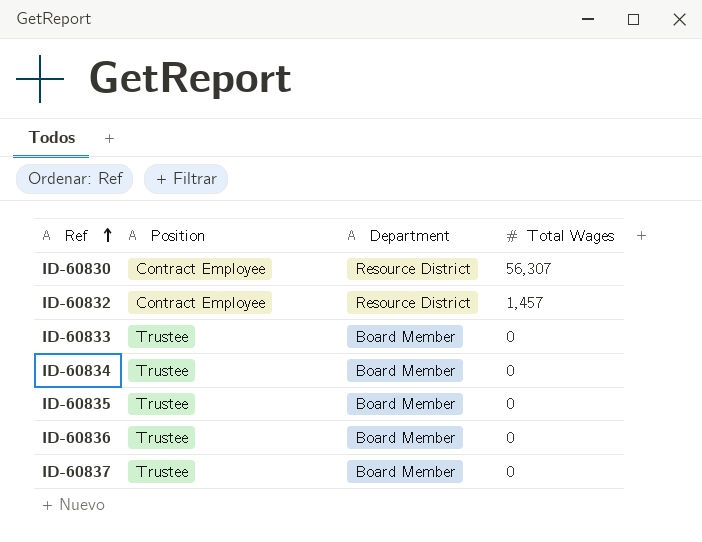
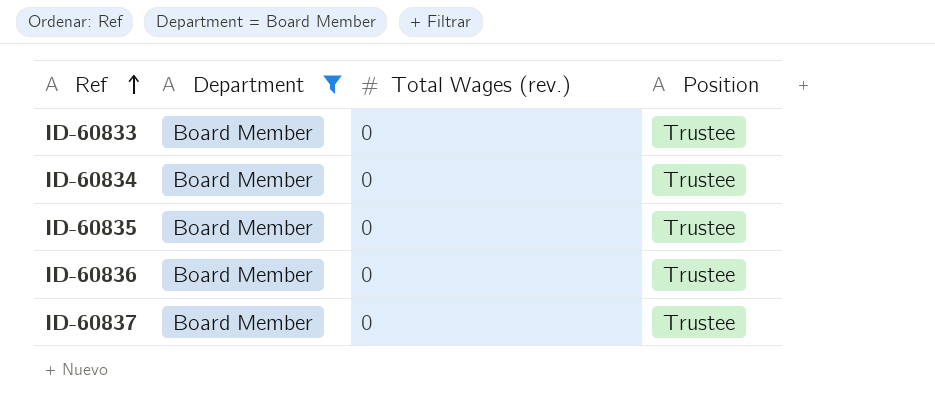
filter: none -> Department = Board Member
column name: Total Wages -> Total Wages (rev.)
column Position | position: 2 -> 4

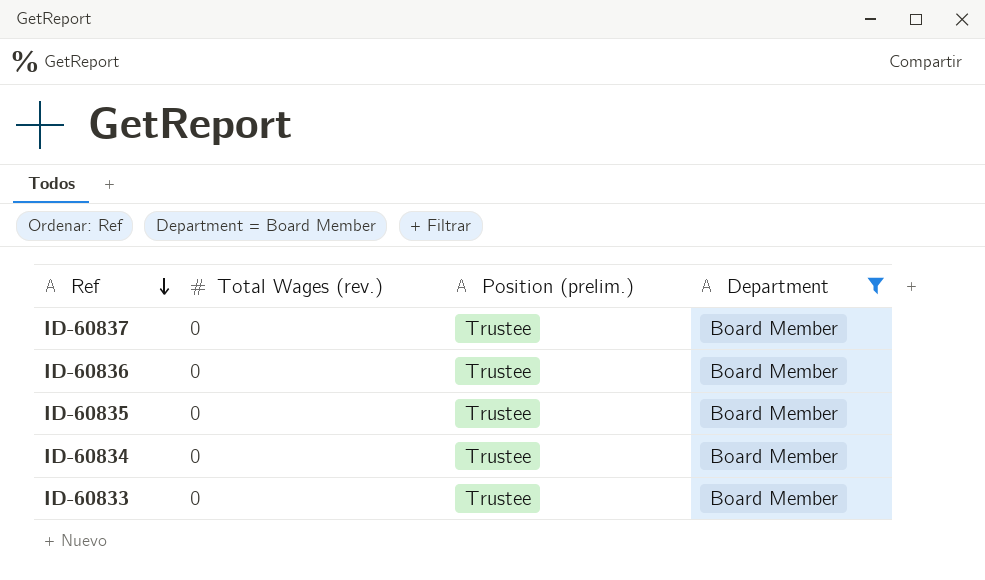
row order: Ref ascending -> Ref descending
column name: Position -> Position (prelim.)
column Department | position: 2 -> 4

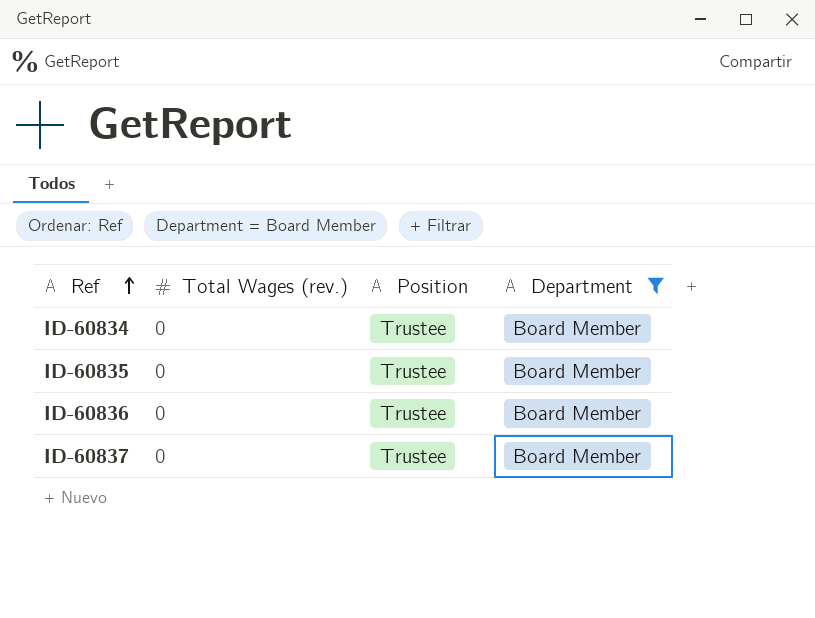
row order: Ref descending -> Ref ascending
column name: Position (prelim.) -> Position
row ID-60833: 0 | Trustee | Board Member -> none

